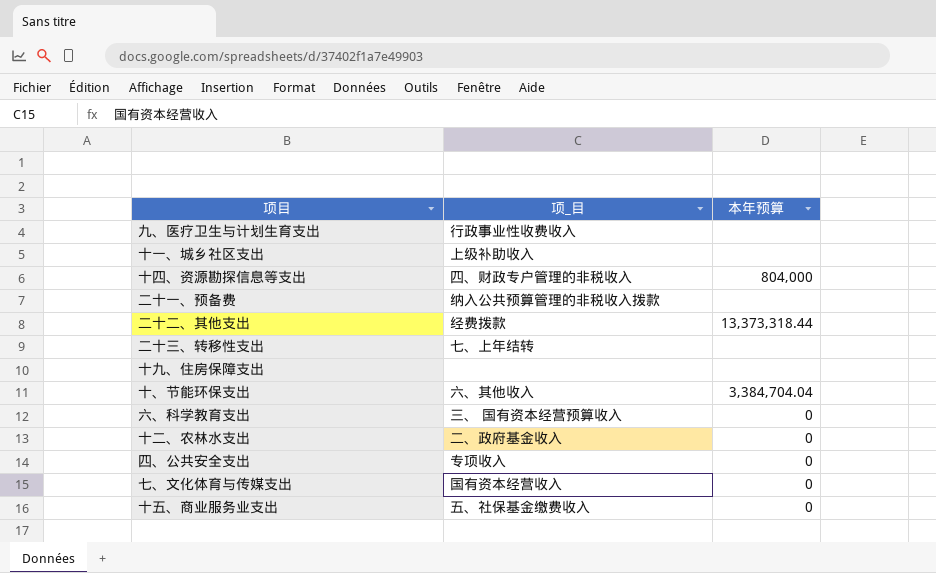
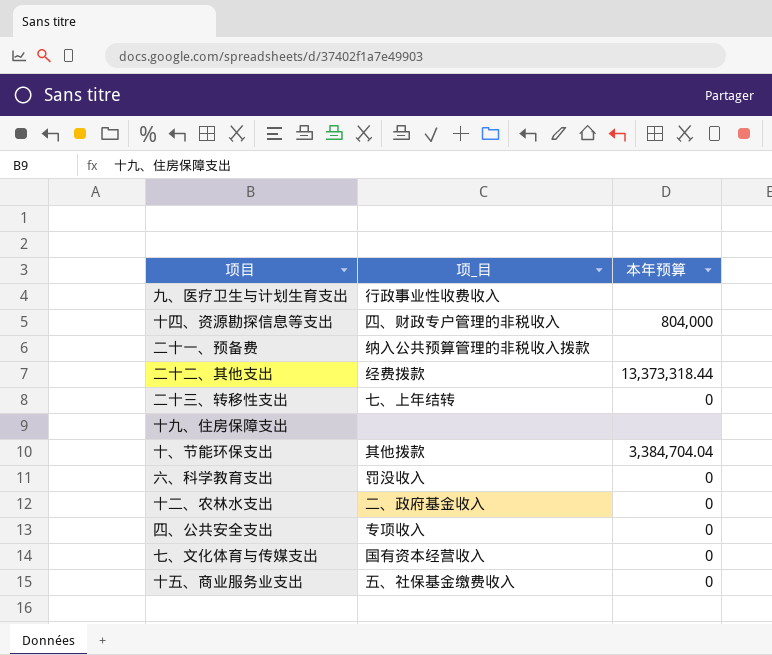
row 十一、城乡社区支出: 上级补助收入 | none -> none
二十三、转移性支出 | 本年预算: none -> 0
十、节能环保支出 | 项_目: 六、其他收入 -> 其他拨款
六、科学教育支出 | 项_目: 三、 国有资本经营预算收入 -> 罚没收入

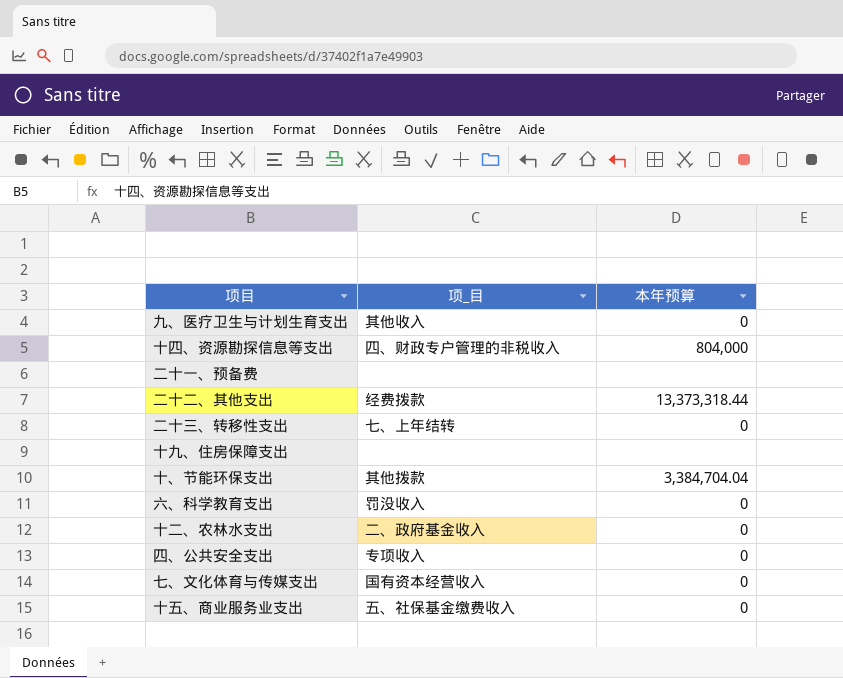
九、医疗卫生与计划生育支出 | 项_目: 行政事业性收费收入 -> 其他收入
九、医疗卫生与计划生育支出 | 本年预算: none -> 0
二十一、预备费 | 项_目: 纳入公共预算管理的非税收入拨款 -> none

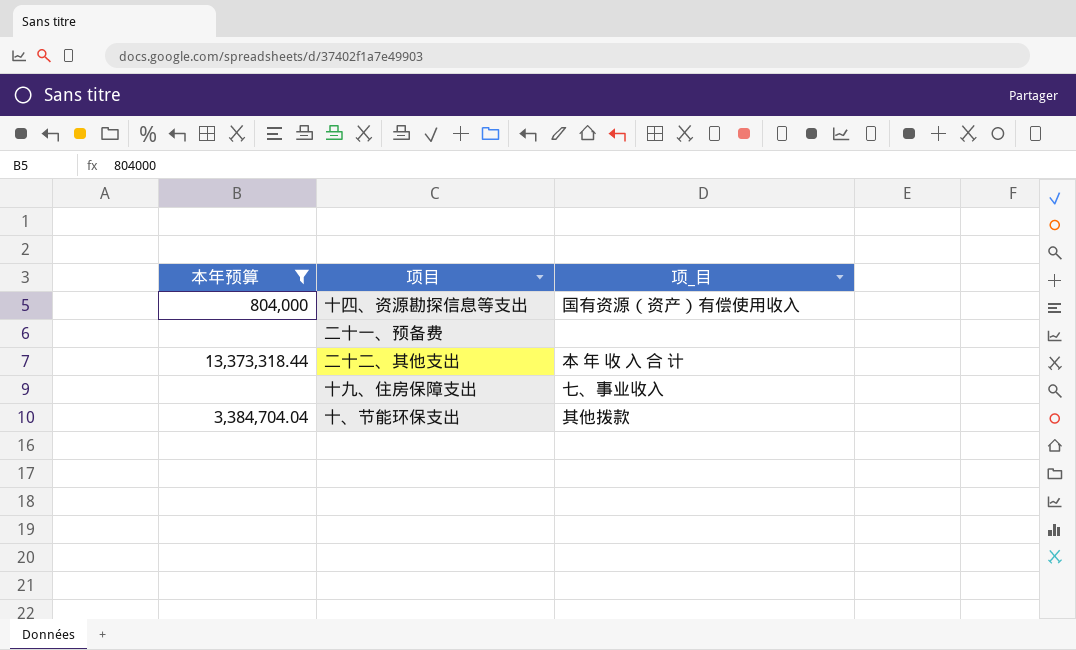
filter: none -> 本年预算 != 0
column 本年预算 | position: 3 -> 1
十四、资源勘探信息等支出 | 项_目: 四、财政专户管理的非税收入 -> 国有资源（资产）有偿使用收入
二十二、其他支出 | 项_目: 经费拨款 -> 本 年 收 入 合 计
十九、住房保障支出 | 项_目: none -> 七、事业收入

